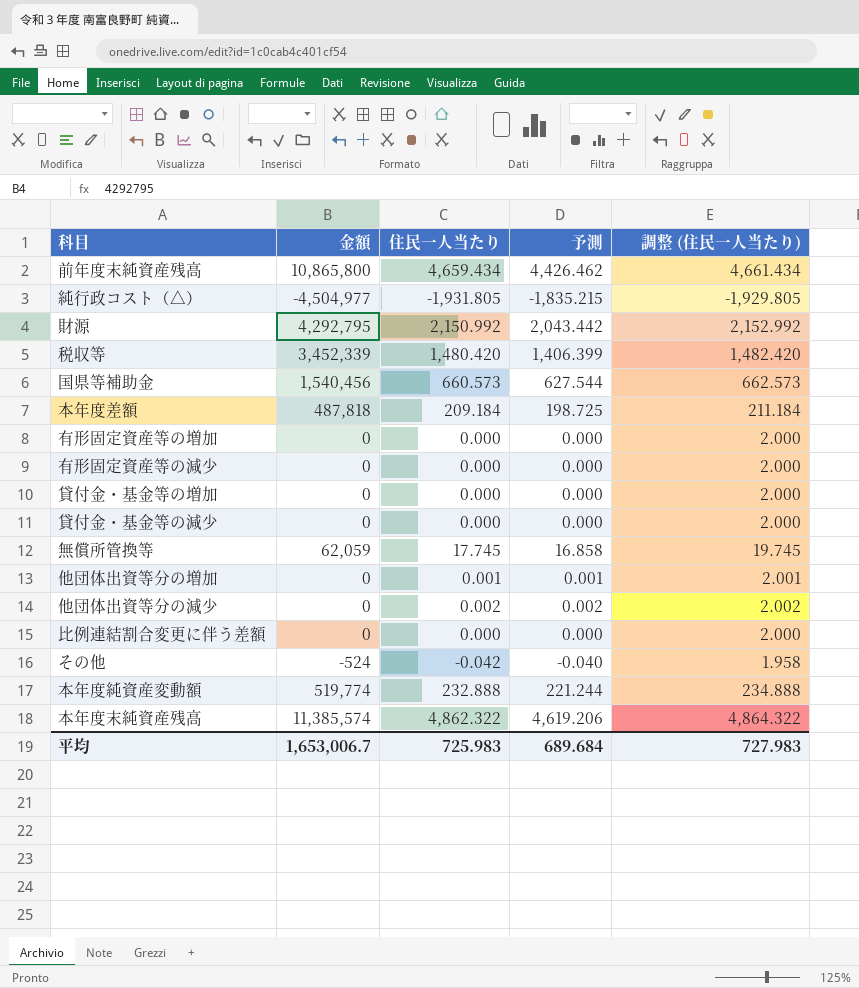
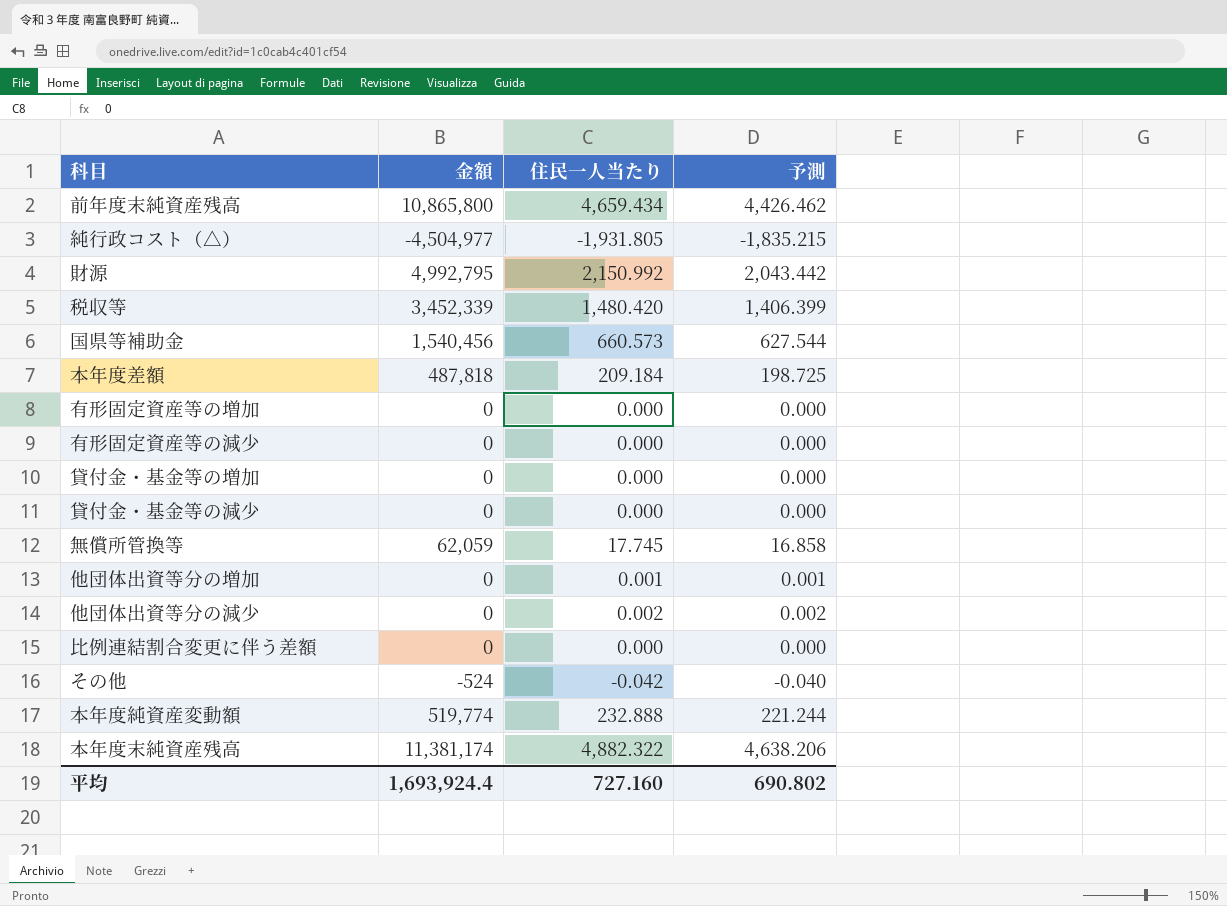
column 調整 (住民一人当たり) | formula: [住民一人当たり] + 2 -> none
財源 | 金額: 4,292,795 -> 4,992,795
本年度末純資産残高 | 金額: 11,385,574 -> 11,381,174
本年度末純資産残高 | 住民一人当たり: 4,862.322 -> 4,882.322
本年度末純資産残高 | 予測: 4,619.206 -> 4,638.206
平均 | 金額: 1,653,006.7 -> 1,693,924.4
平均 | 住民一人当たり: 725.983 -> 727.160
平均 | 予測: 689.684 -> 690.802

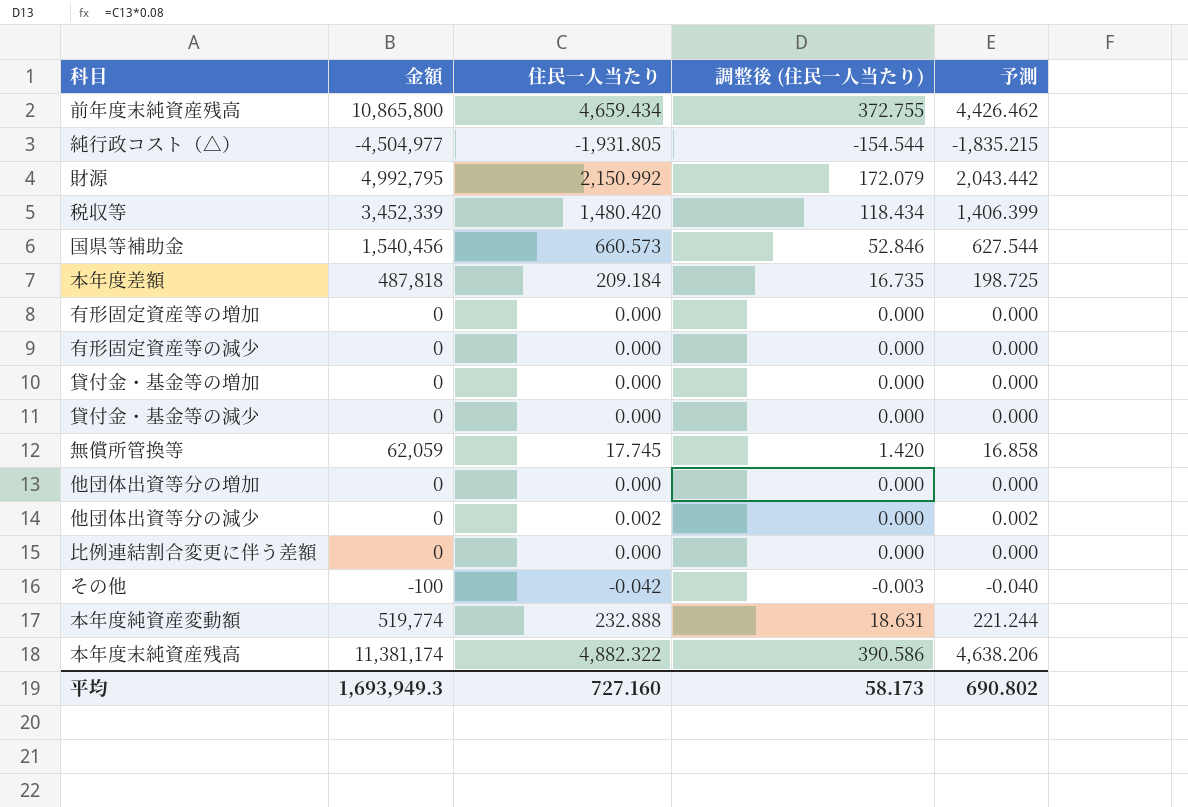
column 調整後 (住民一人当たり) | formula: none -> [住民一人当たり] * 0.08
他団体出資等分の増加 | 住民一人当たり: 0.001 -> 0.000
他団体出資等分の増加 | 予測: 0.001 -> 0.000
その他 | 金額: -524 -> -100
平均 | 金額: 1,693,924.4 -> 1,693,949.3

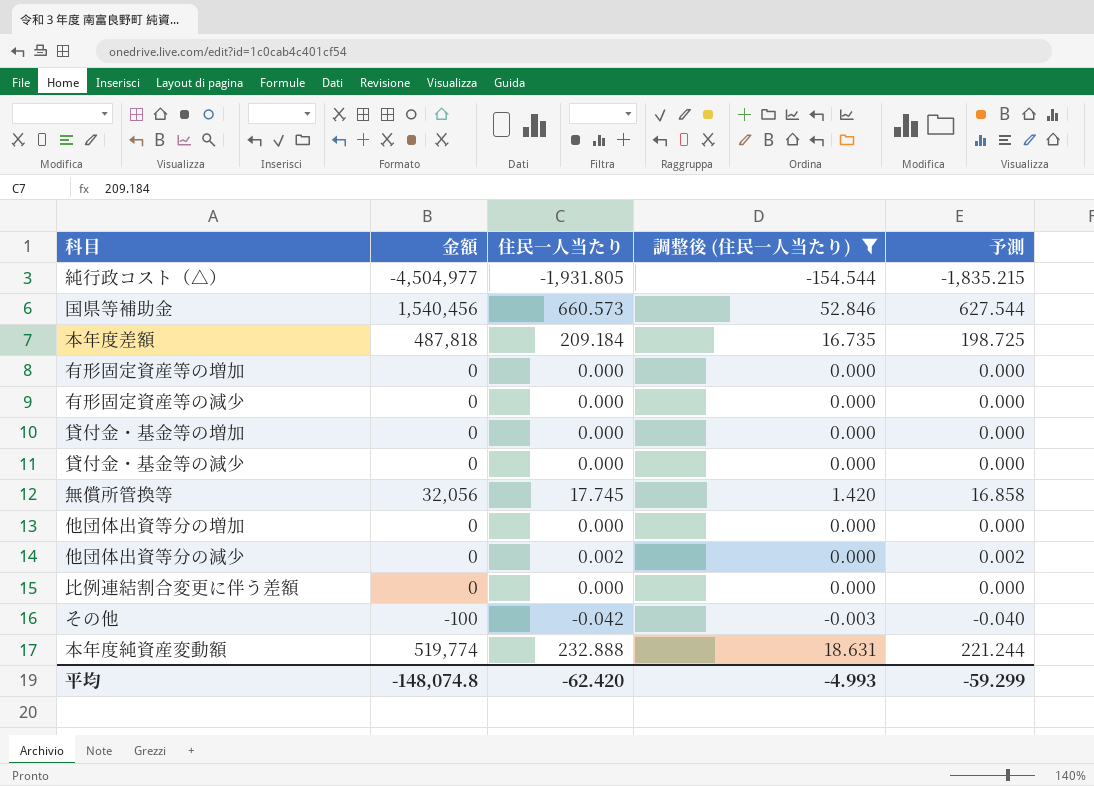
filter: none -> 調整後 (住民一人当たり) <= 52.846
無償所管換等 | 金額: 62,059 -> 32,056
平均 | 金額: 1,693,949.3 -> -148,074.8
平均 | 住民一人当たり: 727.160 -> -62.420
平均 | 調整後 (住民一人当たり): 58.173 -> -4.993
平均 | 予測: 690.802 -> -59.299

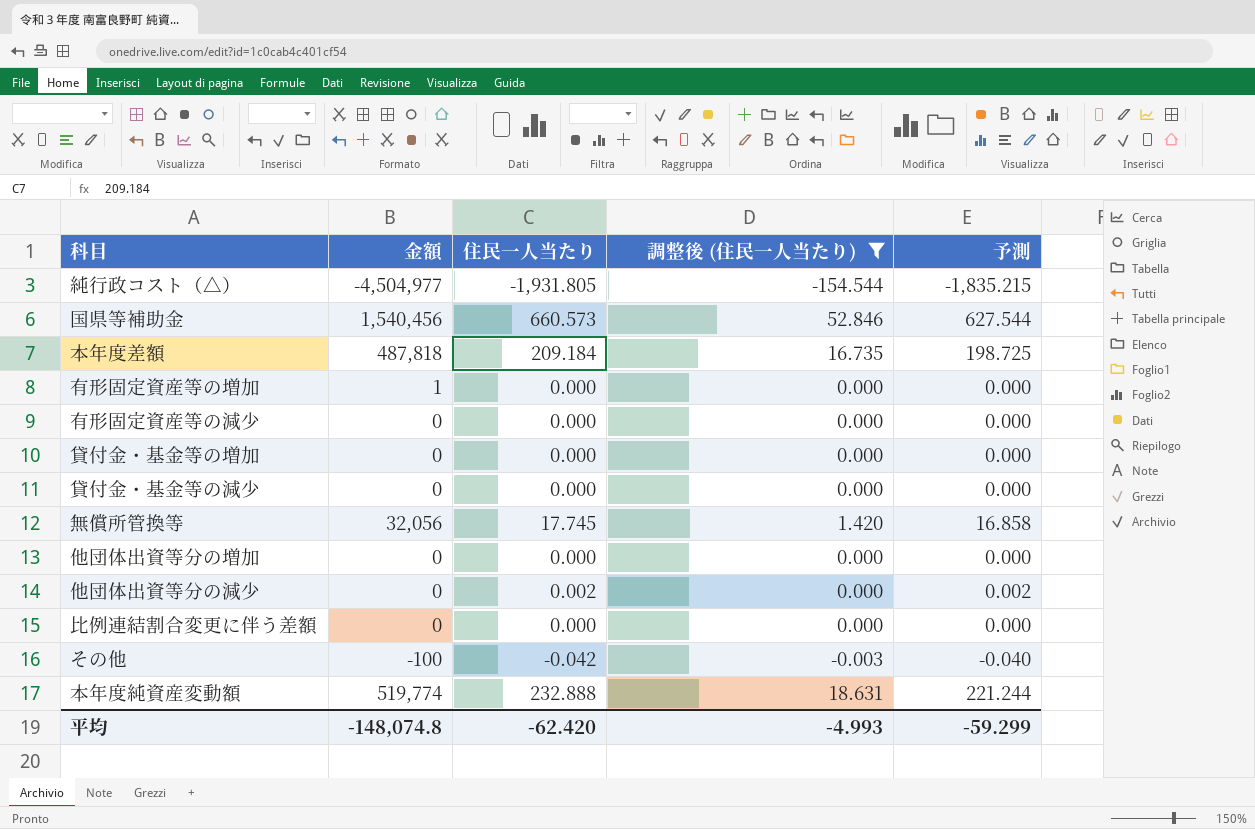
有形固定資産等の増加 | 金額: 0 -> 1

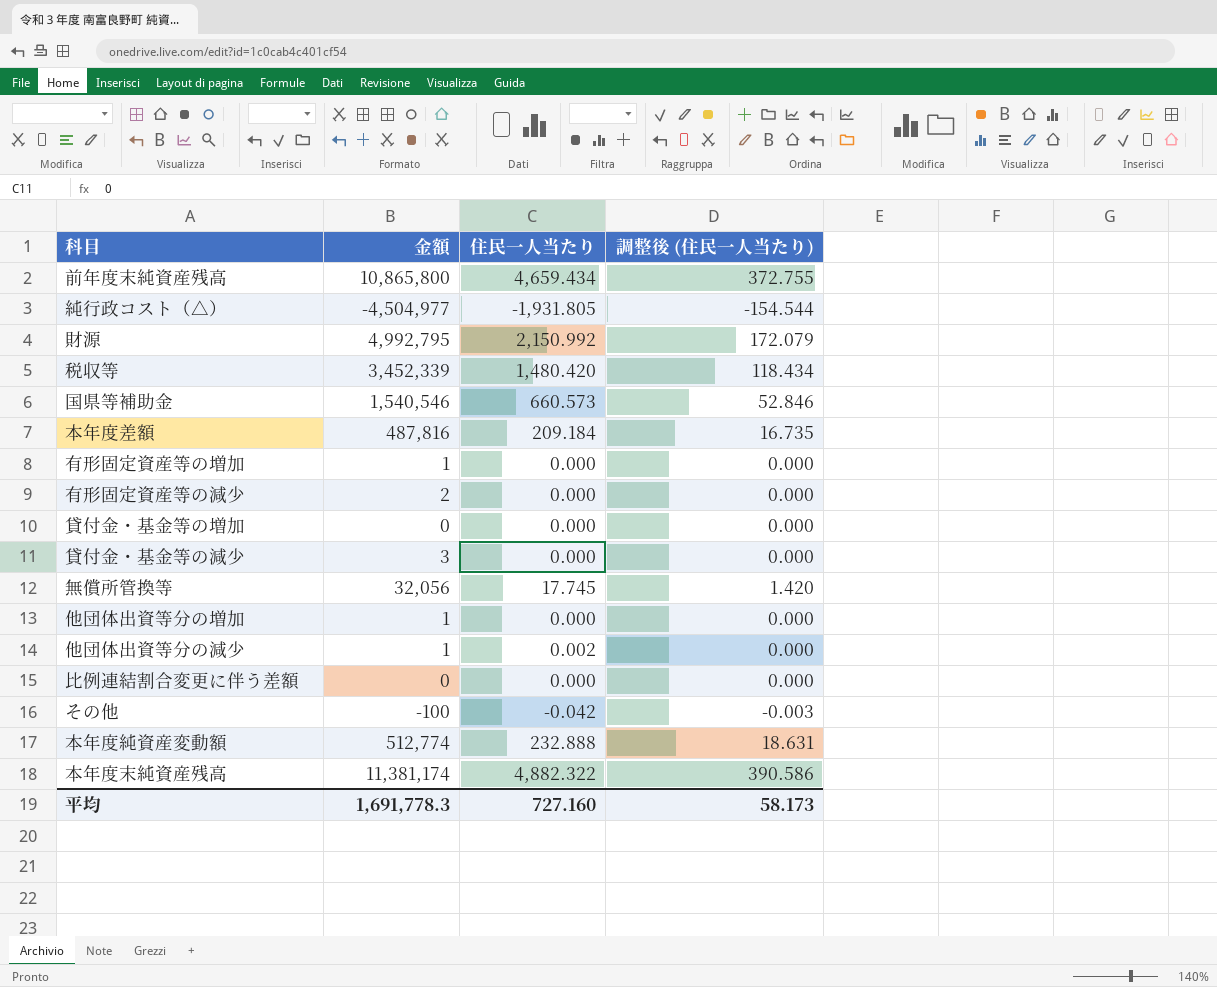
filter: 調整後 (住民一人当たり) <= 52.846 -> none
column 予測 | formula: [住民一人当たり] * 0.95 -> none
国県等補助金 | 金額: 1,540,456 -> 1,540,546
本年度差額 | 金額: 487,818 -> 487,816
有形固定資産等の減少 | 金額: 0 -> 2
貸付金・基金等の減少 | 金額: 0 -> 3
他団体出資等分の増加 | 金額: 0 -> 1
他団体出資等分の減少 | 金額: 0 -> 1
本年度純資産変動額 | 金額: 519,774 -> 512,774
平均 | 金額: -148,074.8 -> 1,691,778.3
平均 | 住民一人当たり: -62.420 -> 727.160
平均 | 調整後 (住民一人当たり): -4.993 -> 58.173

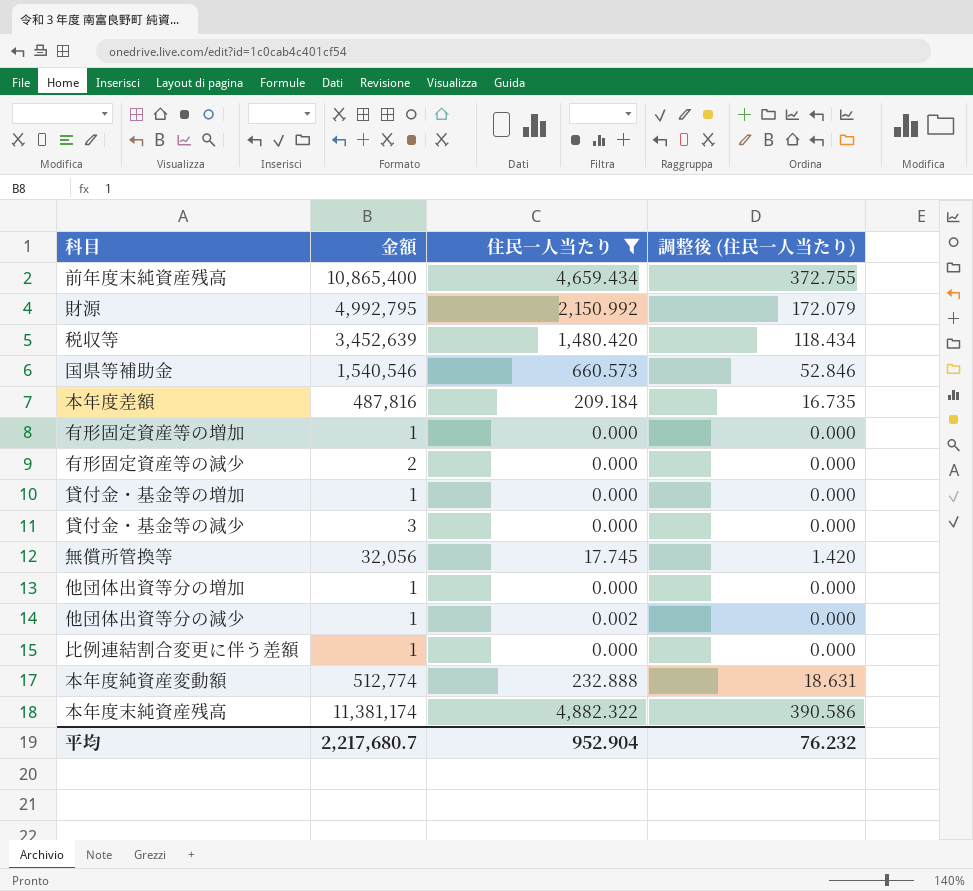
filter: none -> 住民一人当たり >= 0.000
前年度末純資産残高 | 金額: 10,865,800 -> 10,865,400
税収等 | 金額: 3,452,339 -> 3,452,639
貸付金・基金等の増加 | 金額: 0 -> 1
比例連結割合変更に伴う差額 | 金額: 0 -> 1
平均 | 金額: 1,691,778.3 -> 2,217,680.7
平均 | 住民一人当たり: 727.160 -> 952.904
平均 | 調整後 (住民一人当たり): 58.173 -> 76.232

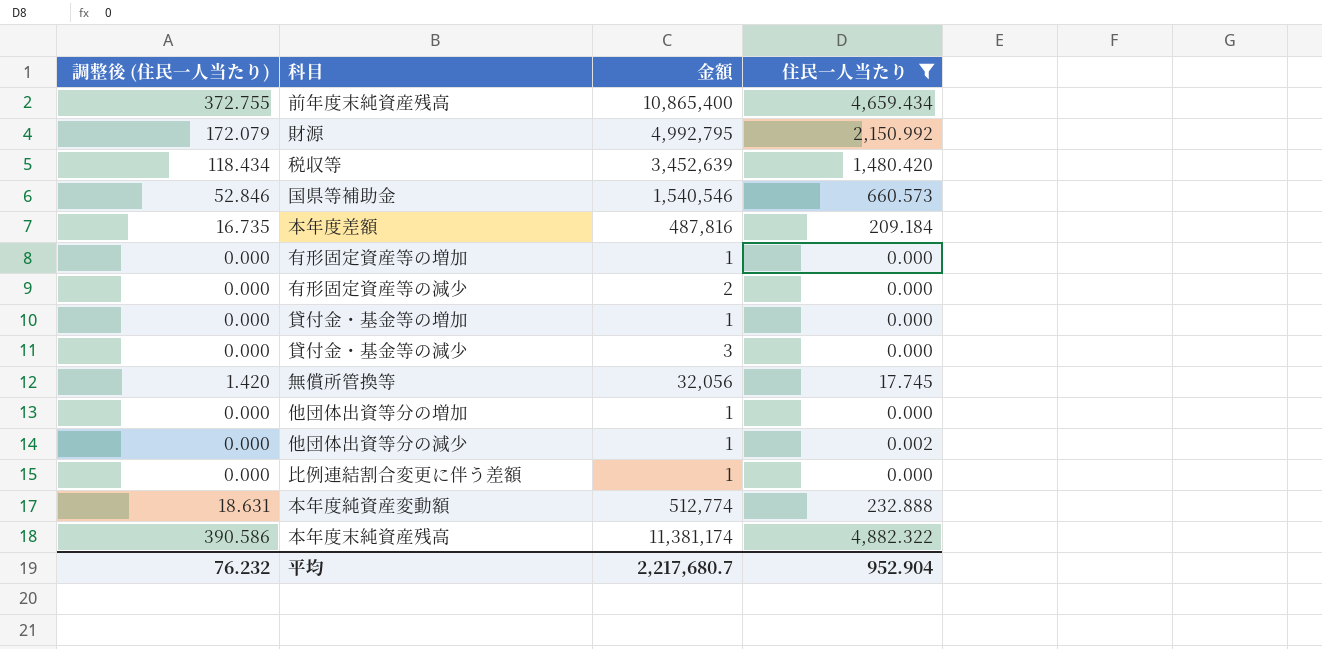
column 調整後 (住民一人当たり) | position: 4 -> 1

